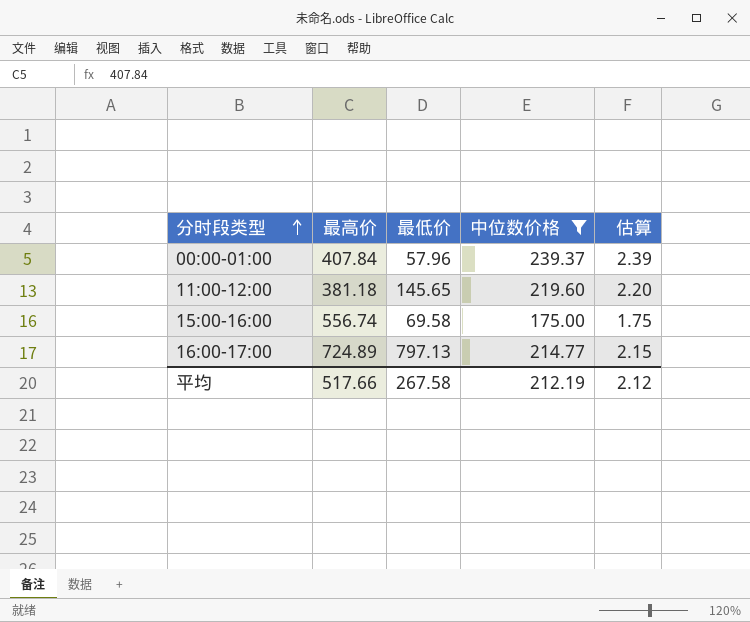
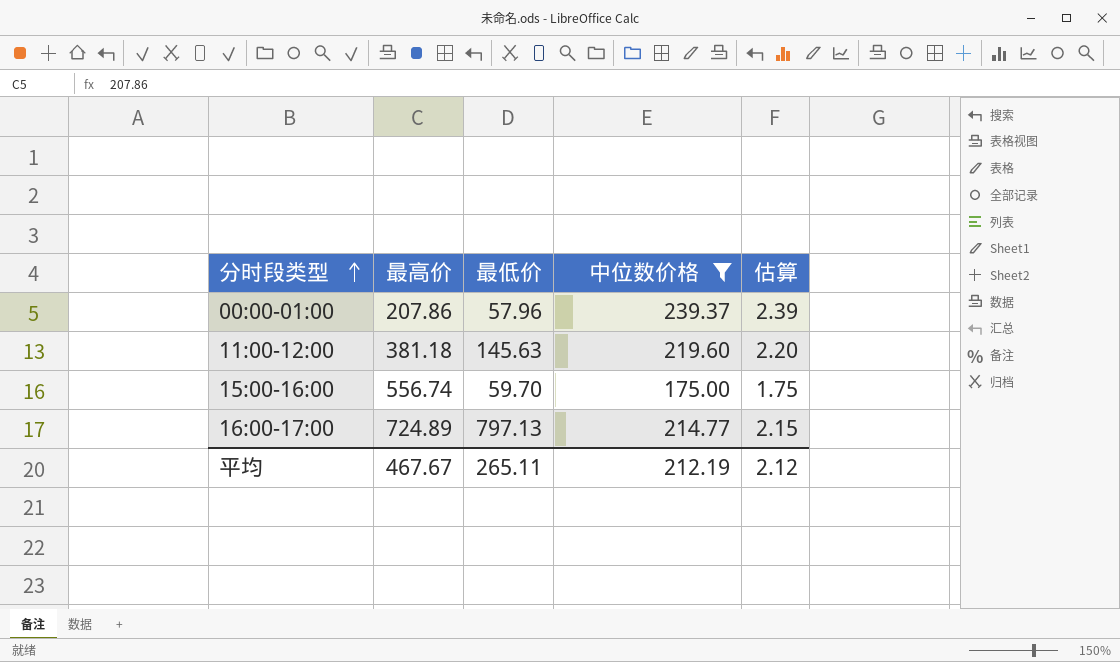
00:00-01:00 | 最高价: 407.84 -> 207.86
11:00-12:00 | 最低价: 145.65 -> 145.63
15:00-16:00 | 最低价: 69.58 -> 59.70
平均 | 最高价: 517.66 -> 467.67
平均 | 最低价: 267.58 -> 265.11

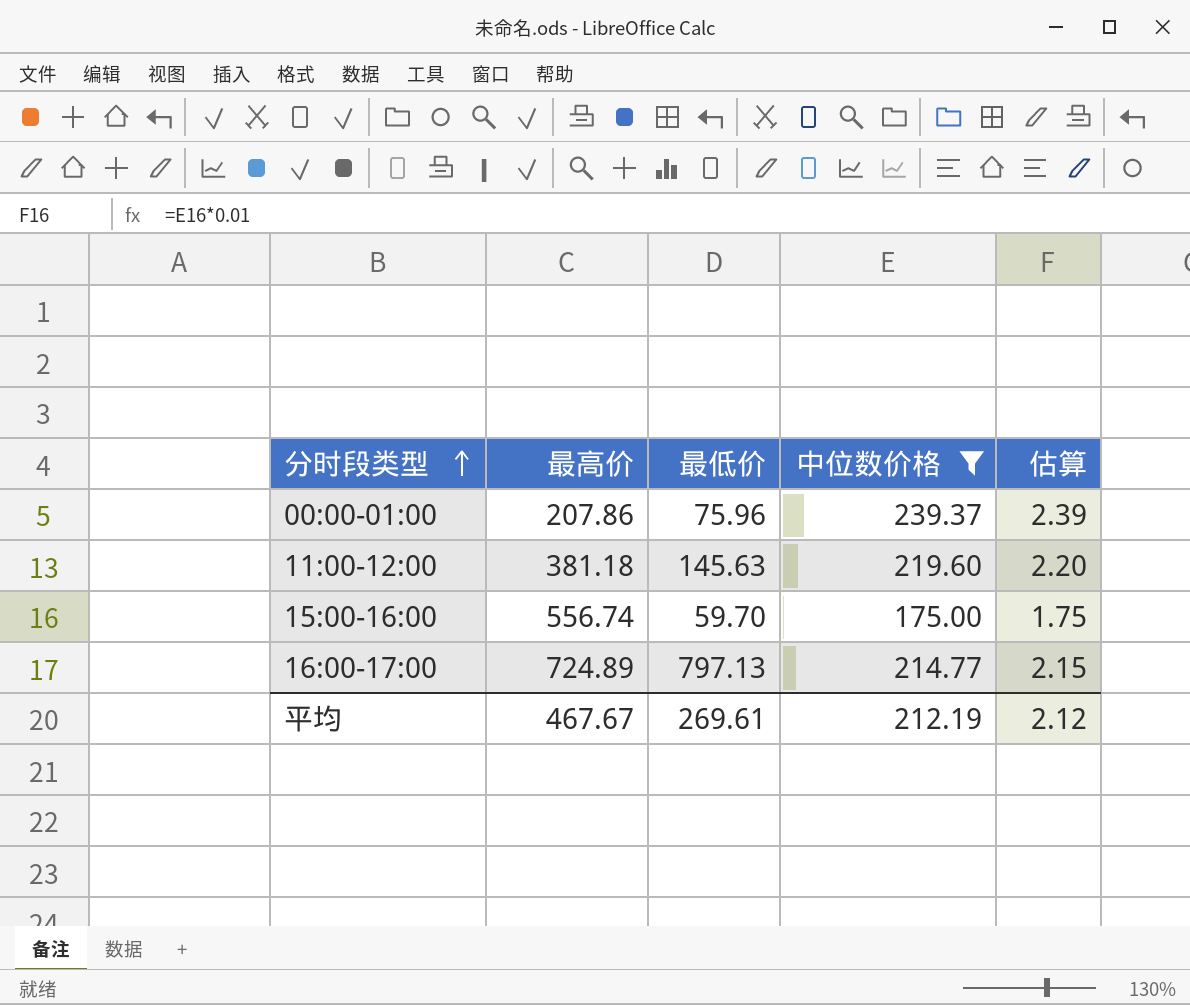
00:00-01:00 | 最低价: 57.96 -> 75.96
平均 | 最低价: 265.11 -> 269.61

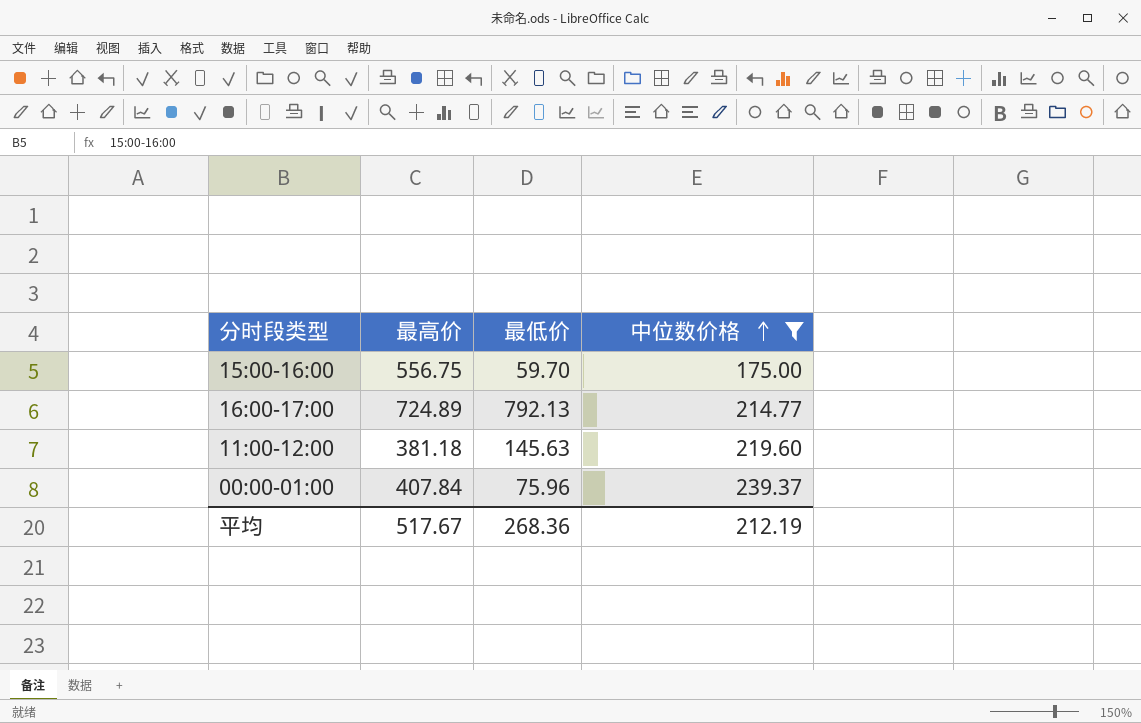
row order: 分时段类型 ascending -> 中位数价格 ascending
column 估算 | formula: [中位数价格] * 0.01 -> none
15:00-16:00 | 最高价: 556.74 -> 556.75
16:00-17:00 | 最低价: 797.13 -> 792.13
00:00-01:00 | 最高价: 207.86 -> 407.84
平均 | 最高价: 467.67 -> 517.67
平均 | 最低价: 269.61 -> 268.36

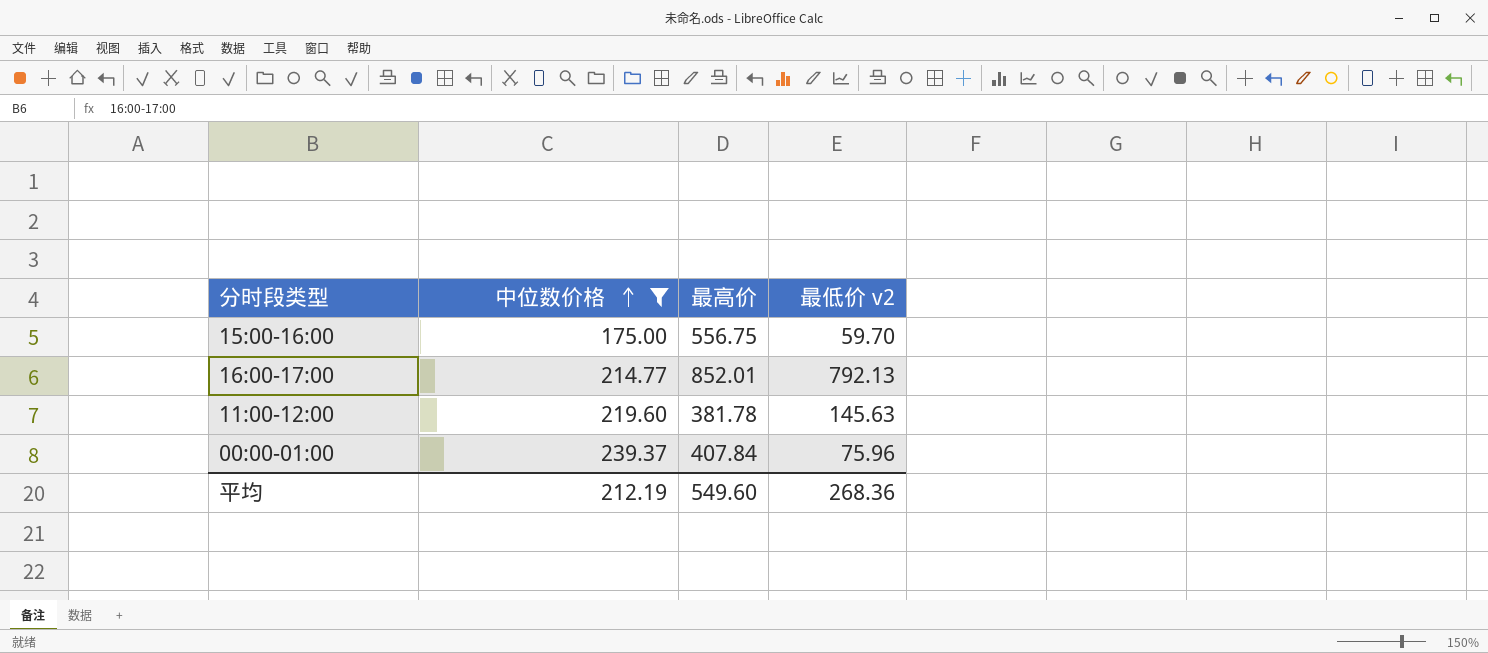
column 中位数价格 | position: 4 -> 2
column name: 最低价 -> 最低价 v2
16:00-17:00 | 最高价: 724.89 -> 852.01
11:00-12:00 | 最高价: 381.18 -> 381.78
平均 | 最高价: 517.67 -> 549.60

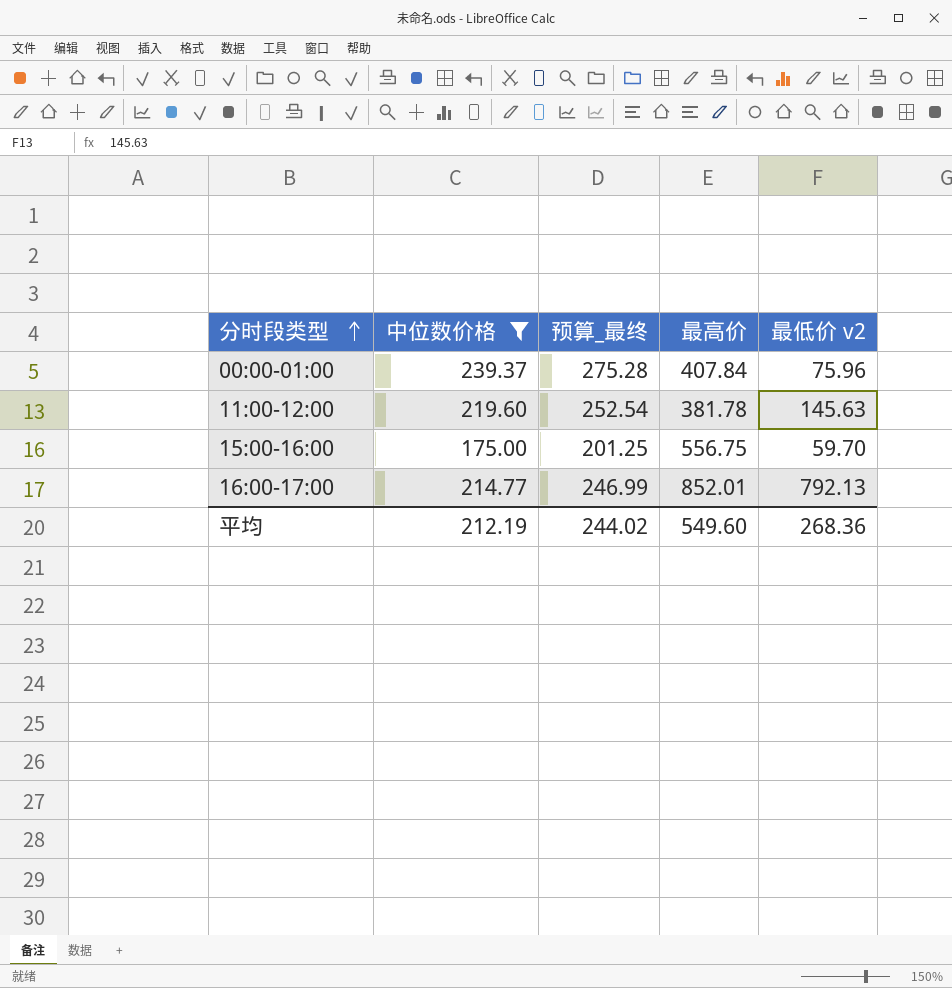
row order: 中位数价格 ascending -> 分时段类型 ascending
column 预算_最终 | formula: none -> [中位数价格] * 1.15

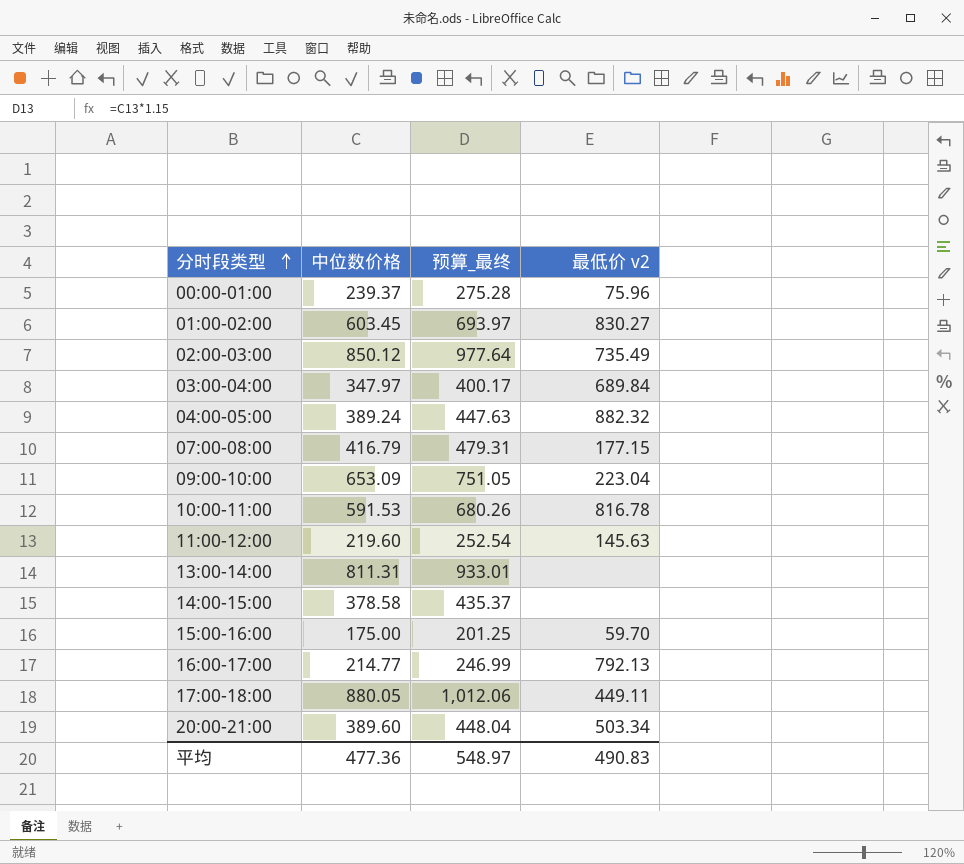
filter: 中位数价格 <= 239.37 -> none
column 最高价 | position: 4 -> none
平均 | 中位数价格: 212.19 -> 477.36
平均 | 预算_最终: 244.02 -> 548.97
平均 | 最低价 v2: 268.36 -> 490.83

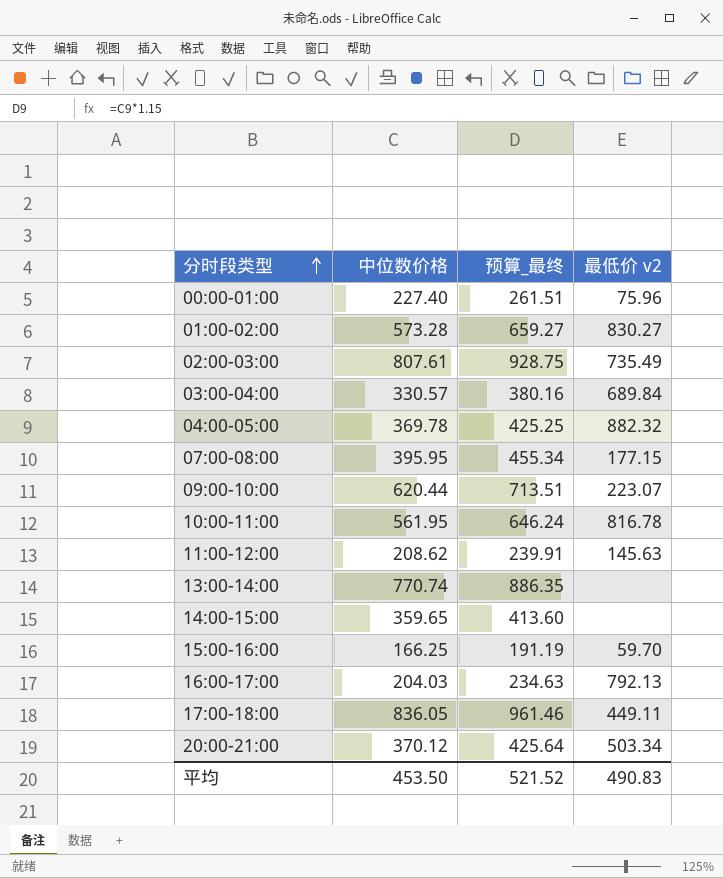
00:00-01:00 | 中位数价格: 239.37 -> 227.40
00:00-01:00 | 预算_最终: 275.28 -> 261.51
01:00-02:00 | 中位数价格: 603.45 -> 573.28
01:00-02:00 | 预算_最终: 693.97 -> 659.27
02:00-03:00 | 中位数价格: 850.12 -> 807.61
02:00-03:00 | 预算_最终: 977.64 -> 928.75
03:00-04:00 | 中位数价格: 347.97 -> 330.57
03:00-04:00 | 预算_最终: 400.17 -> 380.16
04:00-05:00 | 中位数价格: 389.24 -> 369.78
04:00-05:00 | 预算_最终: 447.63 -> 425.25
07:00-08:00 | 中位数价格: 416.79 -> 395.95
07:00-08:00 | 预算_最终: 479.31 -> 455.34
09:00-10:00 | 中位数价格: 653.09 -> 620.44
09:00-10:00 | 预算_最终: 751.05 -> 713.51
09:00-10:00 | 最低价 v2: 223.04 -> 223.07
10:00-11:00 | 中位数价格: 591.53 -> 561.95
10:00-11:00 | 预算_最终: 680.26 -> 646.24
11:00-12:00 | 中位数价格: 219.60 -> 208.62
11:00-12:00 | 预算_最终: 252.54 -> 239.91
13:00-14:00 | 中位数价格: 811.31 -> 770.74
13:00-14:00 | 预算_最终: 933.01 -> 886.35
14:00-15:00 | 中位数价格: 378.58 -> 359.65
14:00-15:00 | 预算_最终: 435.37 -> 413.60
15:00-16:00 | 中位数价格: 175.00 -> 166.25
15:00-16:00 | 预算_最终: 201.25 -> 191.19
16:00-17:00 | 中位数价格: 214.77 -> 204.03
16:00-17:00 | 预算_最终: 246.99 -> 234.63
17:00-18:00 | 中位数价格: 880.05 -> 836.05
17:00-18:00 | 预算_最终: 1,012.06 -> 961.46
20:00-21:00 | 中位数价格: 389.60 -> 370.12
20:00-21:00 | 预算_最终: 448.04 -> 425.64
平均 | 中位数价格: 477.36 -> 453.50
平均 | 预算_最终: 548.97 -> 521.52

